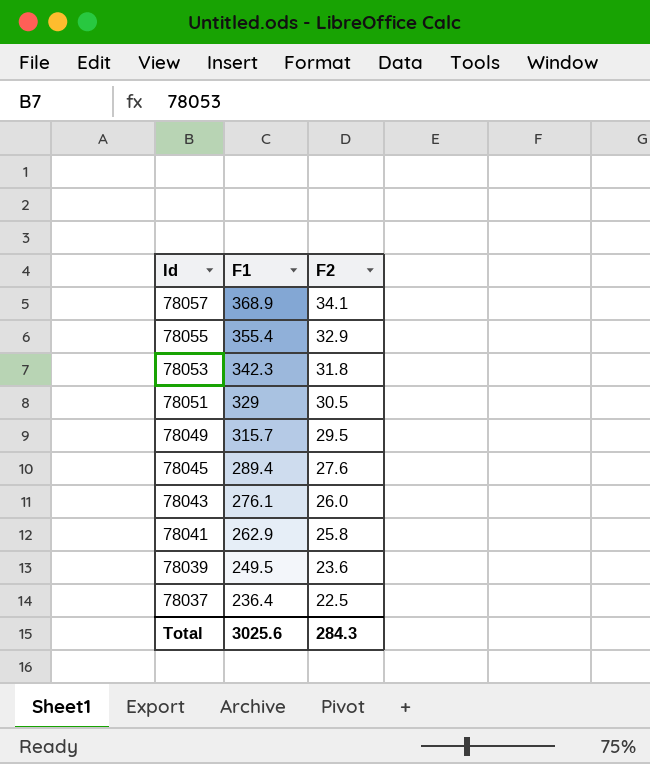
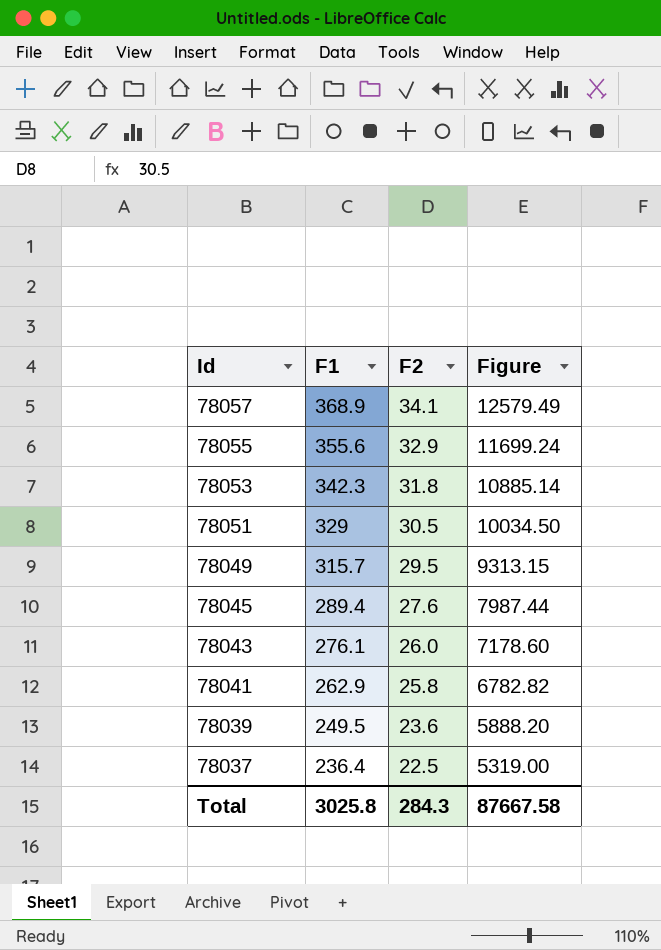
column Figure | formula: none -> [F1] * [F2]
78055 | F1: 355.4 -> 355.6
Total | F1: 3025.6 -> 3025.8

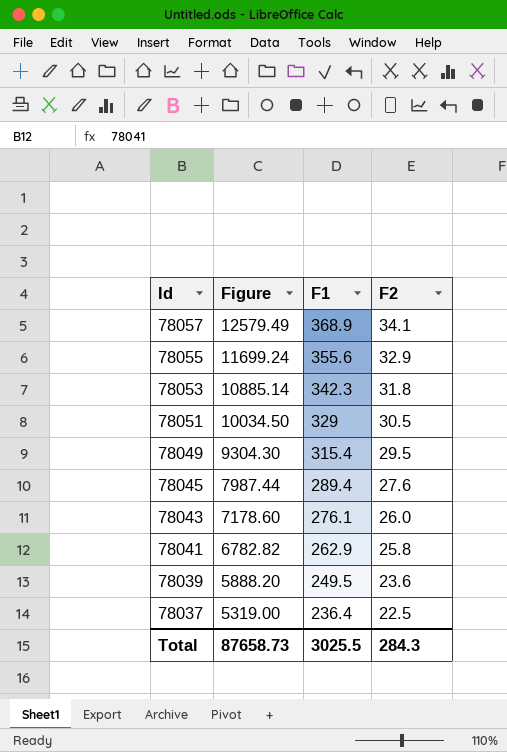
column Figure | position: 4 -> 2
78049 | Figure: 9313.15 -> 9304.30
78049 | F1: 315.7 -> 315.4
Total | Figure: 87667.58 -> 87658.73
Total | F1: 3025.8 -> 3025.5

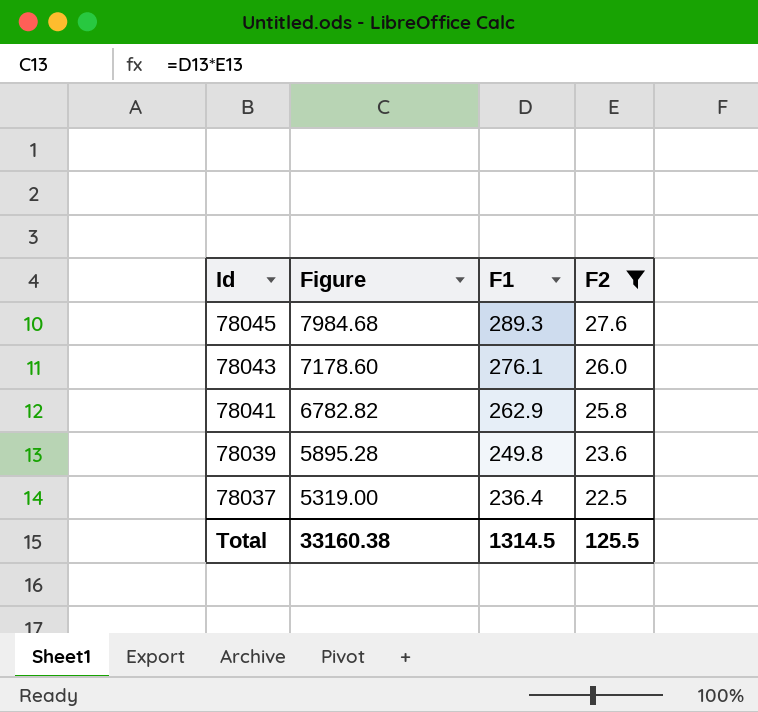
filter: none -> F2 <= 27.6
78045 | Figure: 7987.44 -> 7984.68
78045 | F1: 289.4 -> 289.3
78039 | Figure: 5888.20 -> 5895.28
78039 | F1: 249.5 -> 249.8
Total | Figure: 87658.73 -> 33160.38
Total | F1: 3025.5 -> 1314.5
Total | F2: 284.3 -> 125.5

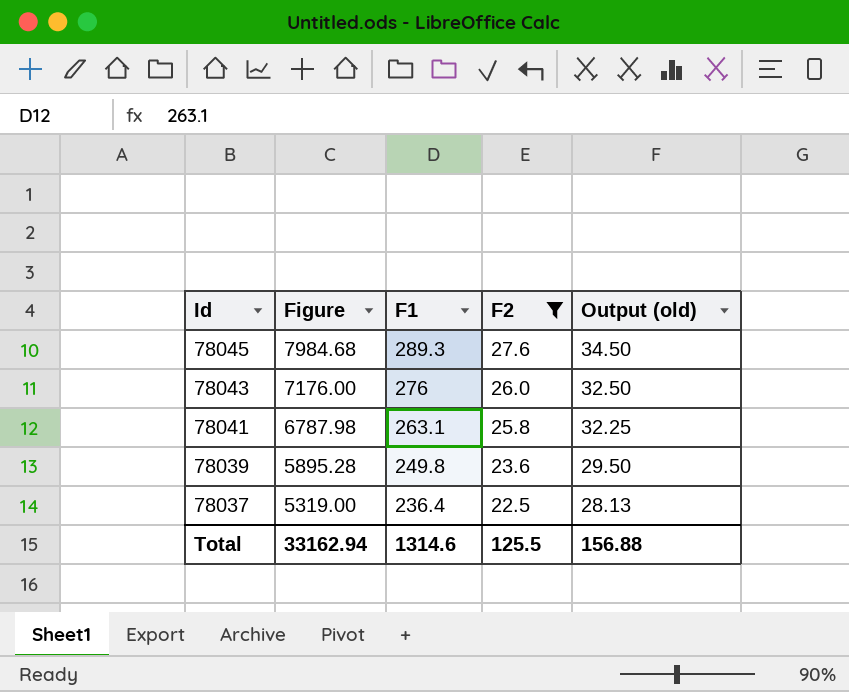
column Output (old) | formula: none -> [F2] * 1.25
78043 | Figure: 7178.60 -> 7176.00
78043 | F1: 276.1 -> 276
78041 | Figure: 6782.82 -> 6787.98
78041 | F1: 262.9 -> 263.1
Total | Figure: 33160.38 -> 33162.94
Total | F1: 1314.5 -> 1314.6

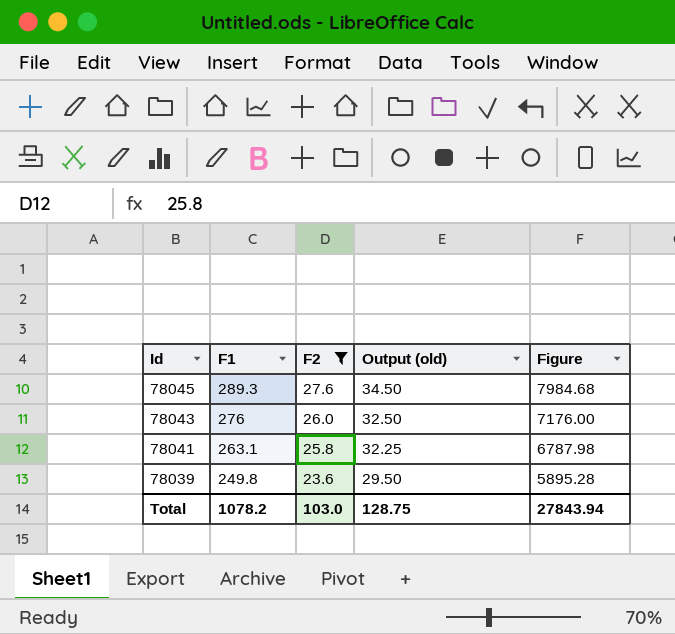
column Figure | position: 2 -> 5
row 78037: 5319.00 | 236.4 | 22.5 | 28.13 -> none
Total | F1: 1314.6 -> 1078.2
Total | F2: 125.5 -> 103.0
Total | Output (old): 156.88 -> 128.75
Total | Figure: 33162.94 -> 27843.94

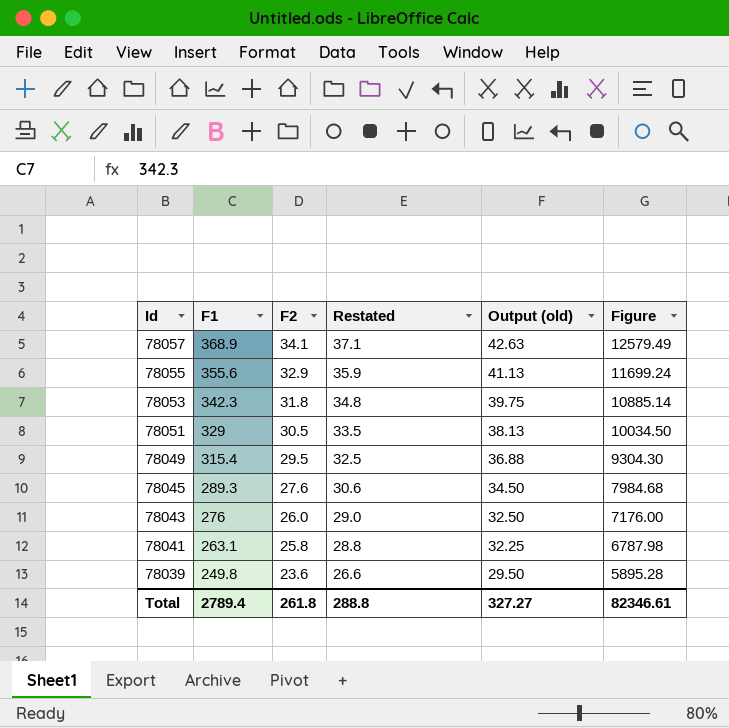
filter: F2 <= 27.6 -> none
column Restated | formula: none -> [F2] + 3
Total | F1: 1078.2 -> 2789.4
Total | F2: 103.0 -> 261.8
Total | Output (old): 128.75 -> 327.27
Total | Figure: 27843.94 -> 82346.61

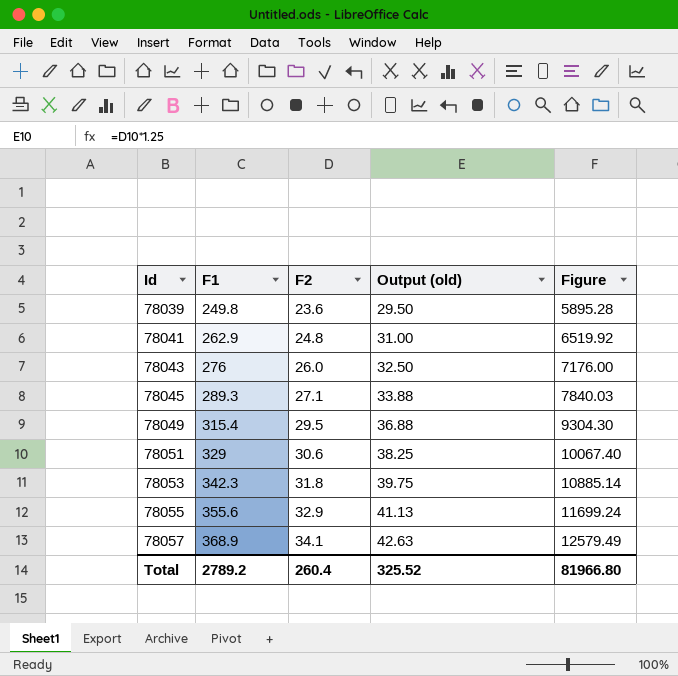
row order: Id descending -> Id ascending
column Restated | formula: [F2] + 3 -> none
78041 | F1: 263.1 -> 262.9
78041 | F2: 25.8 -> 24.8
78041 | Output (old): 32.25 -> 31.00
78041 | Figure: 6787.98 -> 6519.92
78045 | F2: 27.6 -> 27.1
78045 | Output (old): 34.50 -> 33.88
78045 | Figure: 7984.68 -> 7840.03
78051 | F2: 30.5 -> 30.6
78051 | Output (old): 38.13 -> 38.25
78051 | Figure: 10034.50 -> 10067.40
Total | F1: 2789.4 -> 2789.2
Total | F2: 261.8 -> 260.4
Total | Output (old): 327.27 -> 325.52
Total | Figure: 82346.61 -> 81966.80

